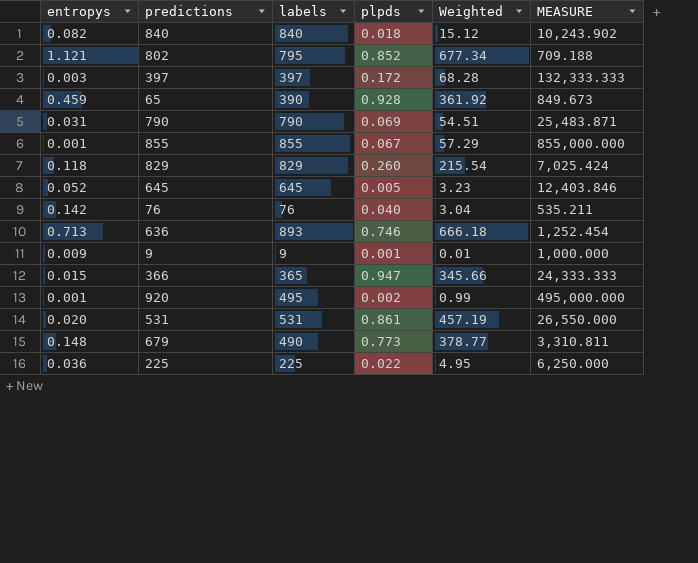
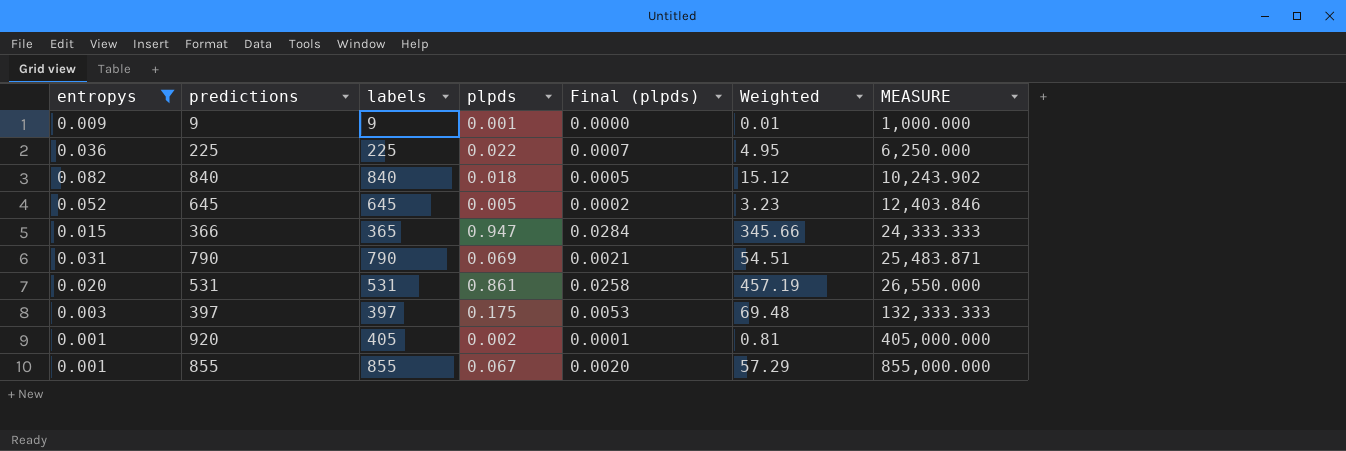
filter: none -> entropys <= 0.082
row order: none -> MEASURE ascending
column Final (plpds) | formula: none -> [plpds] * 0.03
397 | plpds: 0.172 -> 0.175
397 | Weighted: 68.28 -> 69.48
920 | labels: 495 -> 405
920 | Weighted: 0.99 -> 0.81
920 | MEASURE: 495,000.000 -> 405,000.000

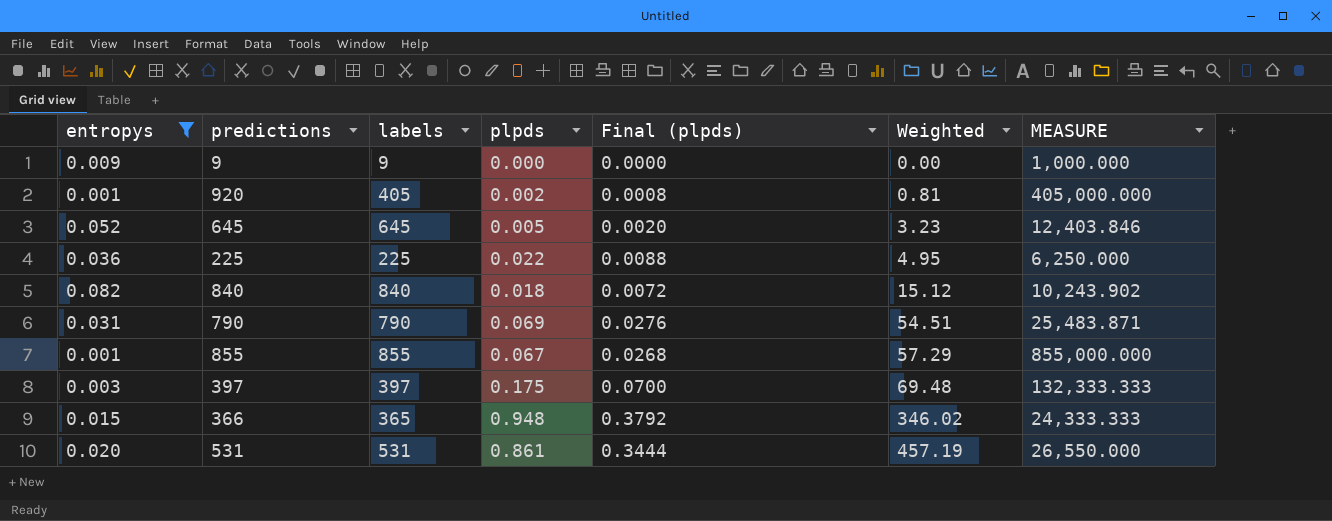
row order: MEASURE ascending -> Weighted ascending
column Final (plpds) | formula: [plpds] * 0.03 -> [plpds] * 0.4
9 | plpds: 0.001 -> 0.000
9 | Weighted: 0.01 -> 0.00
366 | plpds: 0.947 -> 0.948
366 | Weighted: 345.66 -> 346.02

